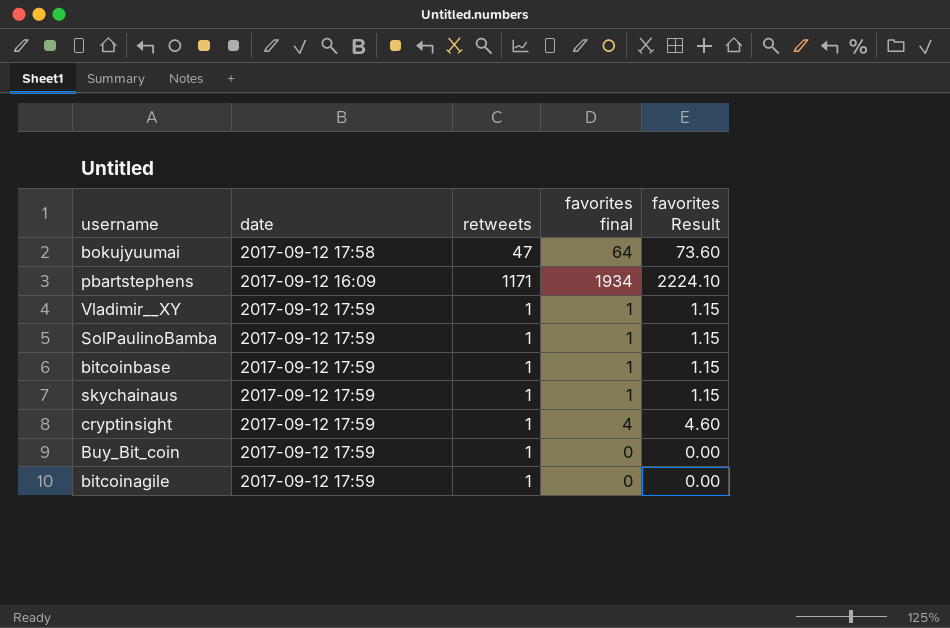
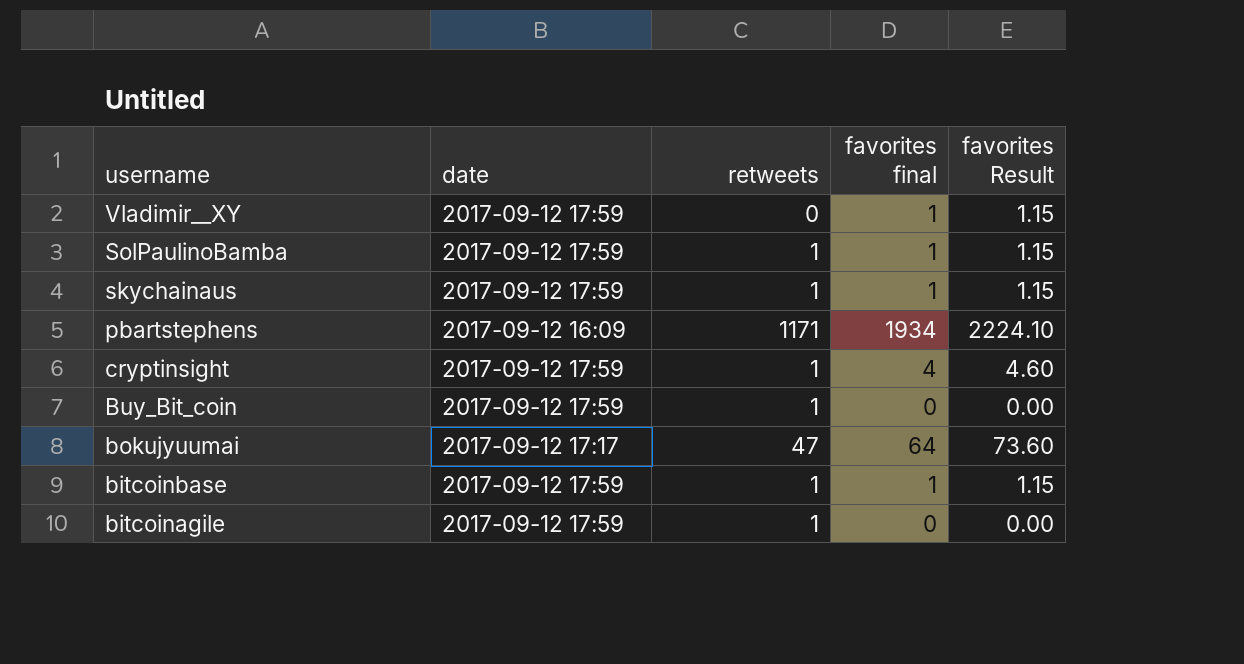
row order: none -> username descending
Vladimir__XY | retweets: 1 -> 0
bokujyuumai | date: 2017-09-12 17:58 -> 2017-09-12 17:17

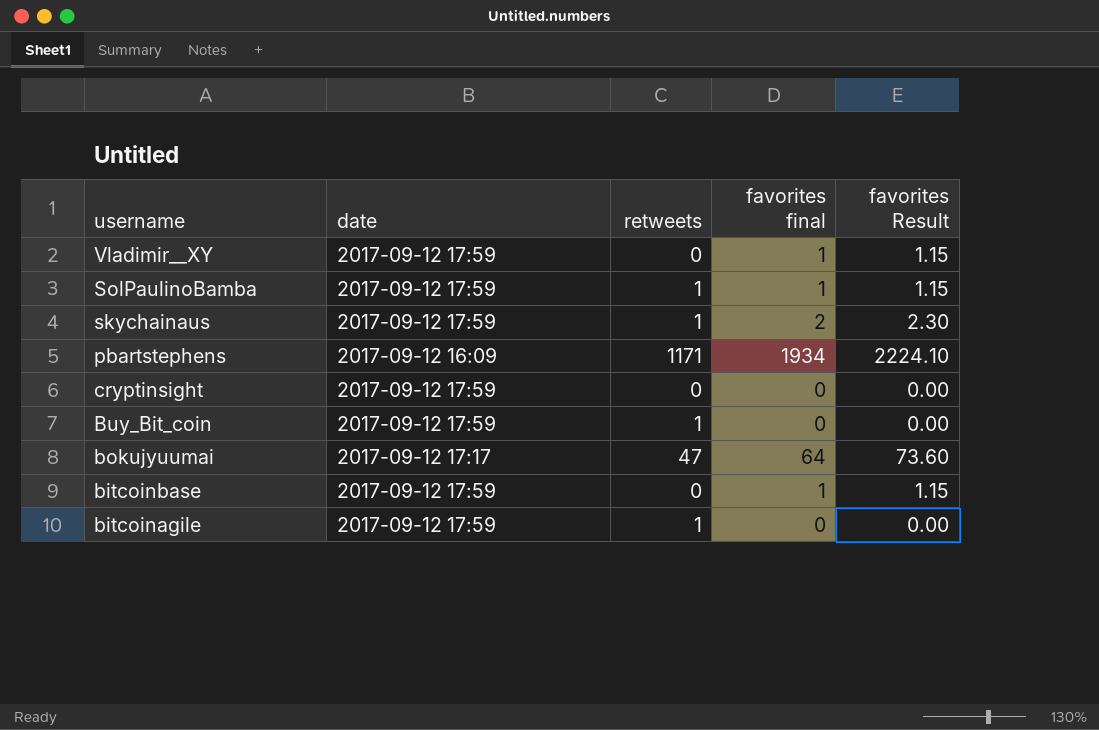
skychainaus | favorites final: 1 -> 2
skychainaus | favorites Result: 1.15 -> 2.30
cryptinsight | retweets: 1 -> 0
cryptinsight | favorites final: 4 -> 0
cryptinsight | favorites Result: 4.60 -> 0.00
bitcoinbase | retweets: 1 -> 0

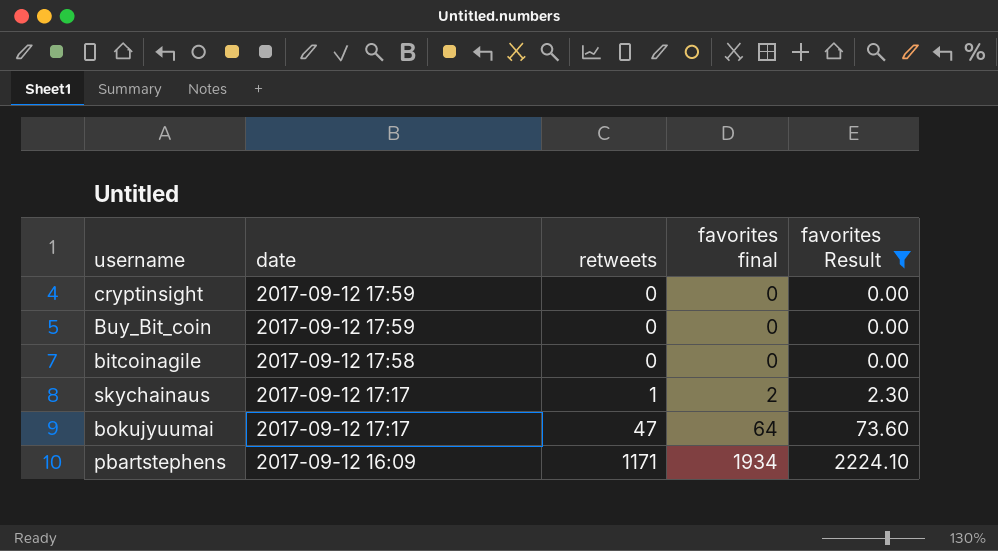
filter: none -> favorites Result != 1.15
row order: username descending -> date descending
Buy_Bit_coin | retweets: 1 -> 0
bitcoinagile | date: 2017-09-12 17:59 -> 2017-09-12 17:58
bitcoinagile | retweets: 1 -> 0
skychainaus | date: 2017-09-12 17:59 -> 2017-09-12 17:17

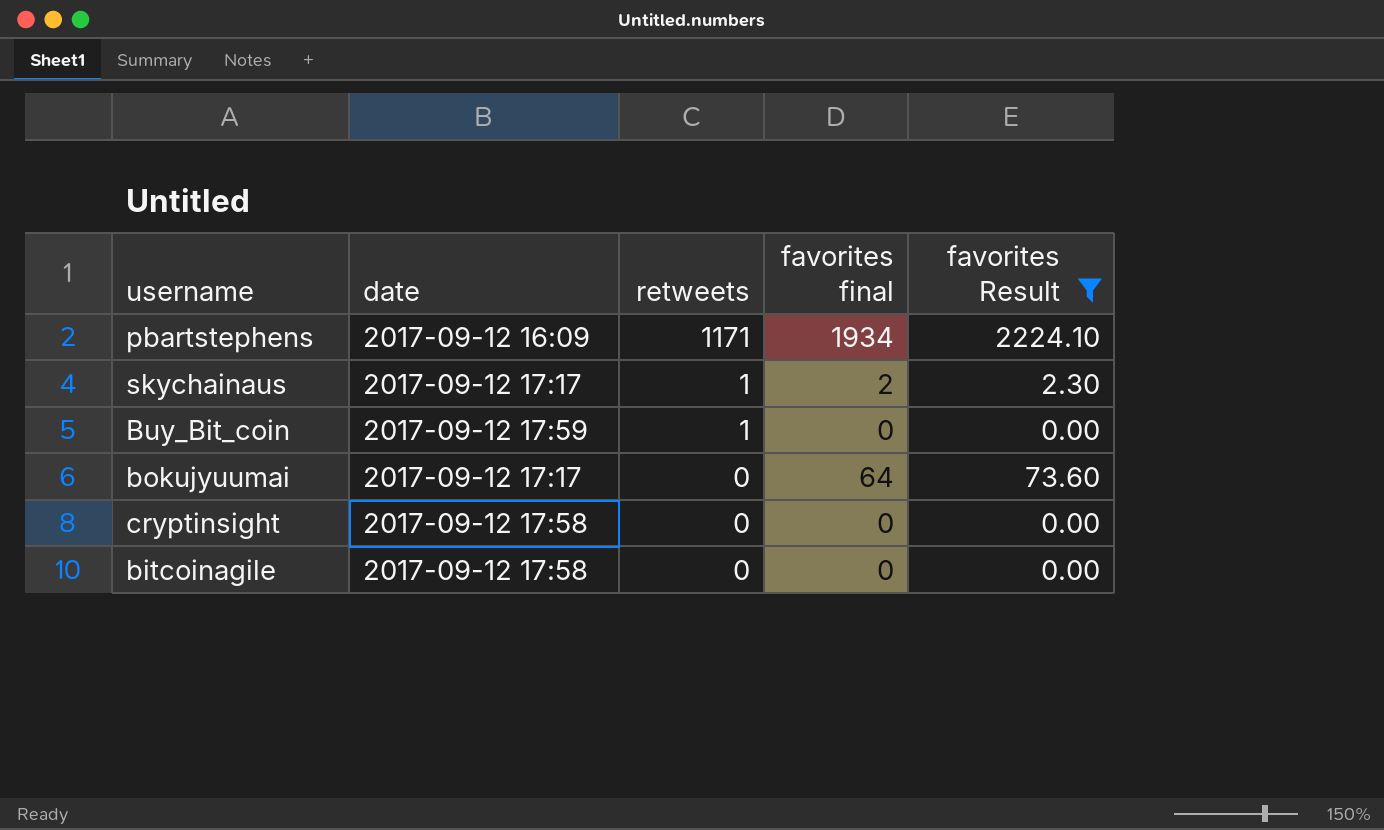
row order: date descending -> retweets descending
Buy_Bit_coin | retweets: 0 -> 1
bokujyuumai | retweets: 47 -> 0
cryptinsight | date: 2017-09-12 17:59 -> 2017-09-12 17:58

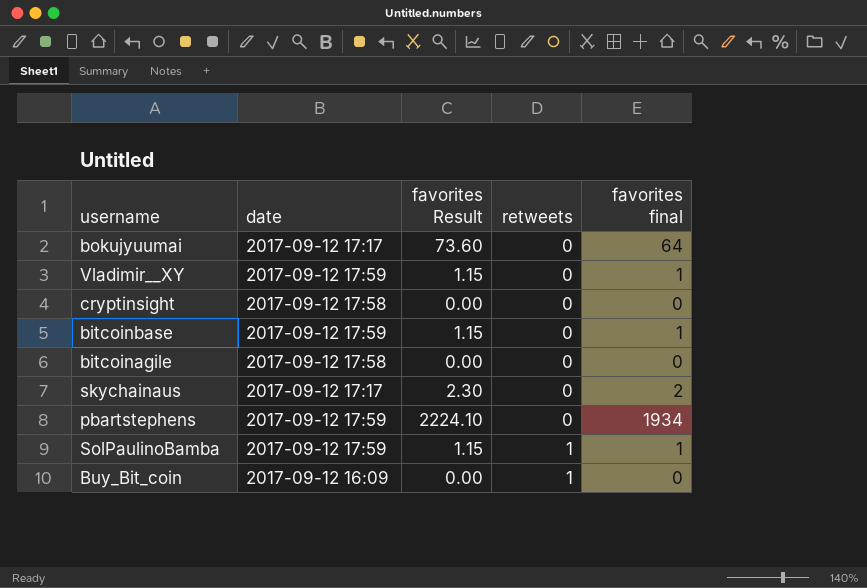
filter: favorites Result != 1.15 -> none
row order: retweets descending -> retweets ascending
column favorites Result | position: 5 -> 3
skychainaus | retweets: 1 -> 0
pbartstephens | date: 2017-09-12 16:09 -> 2017-09-12 17:59
pbartstephens | retweets: 1171 -> 0
Buy_Bit_coin | date: 2017-09-12 17:59 -> 2017-09-12 16:09

